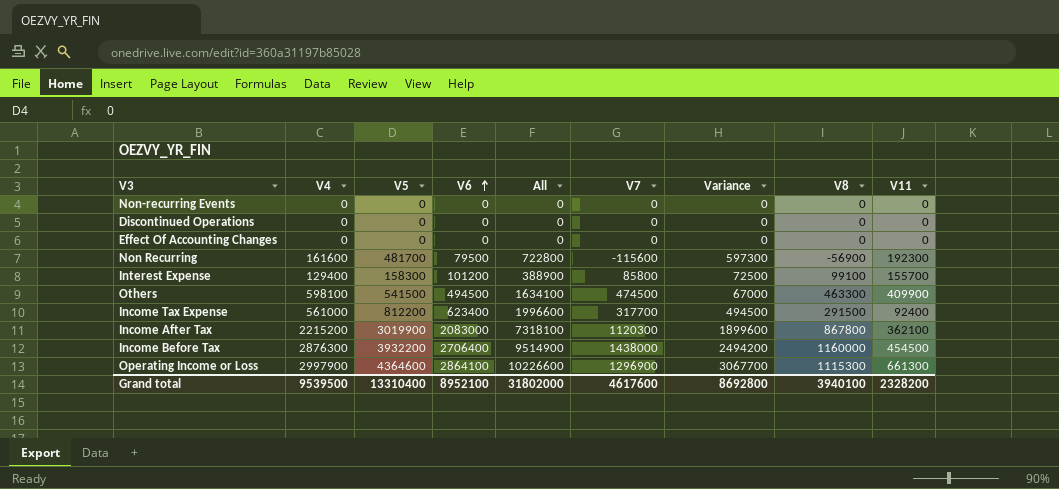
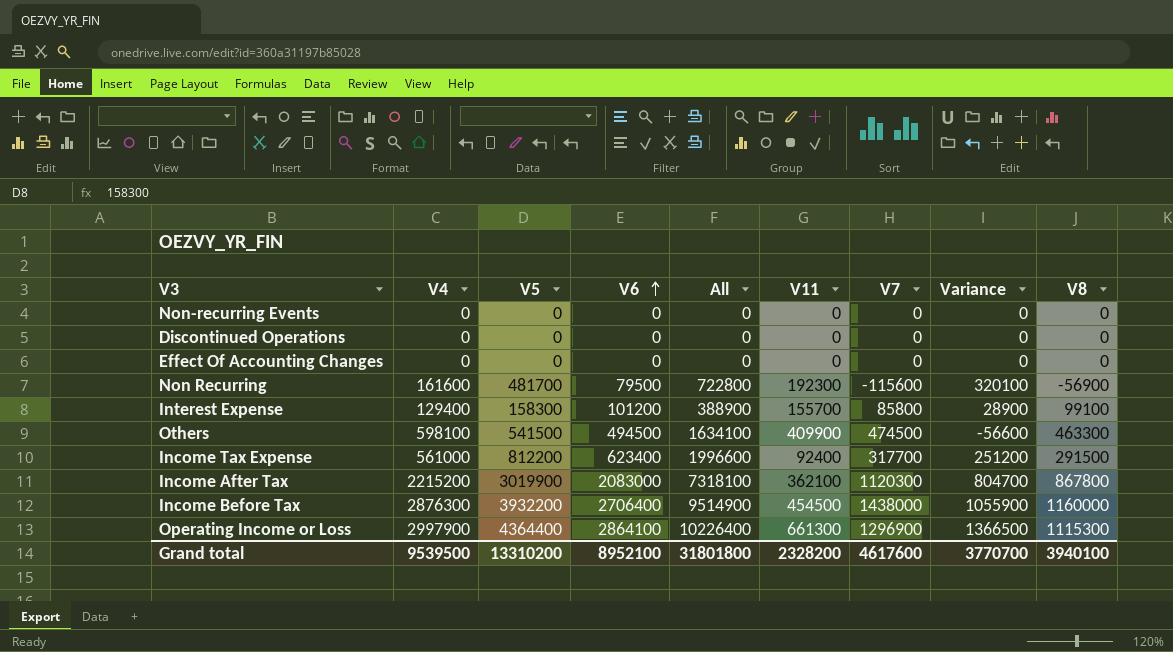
column V11 | position: 9 -> 6
column Variance | formula: [V5] - [V7] -> [V5] - [V4]
Operating Income or Loss | V5: 4364600 -> 4364400
Operating Income or Loss | All: 10226600 -> 10226400
Grand total | V5: 13310400 -> 13310200
Grand total | All: 31802000 -> 31801800
Grand total | Variance: 8692800 -> 3770700

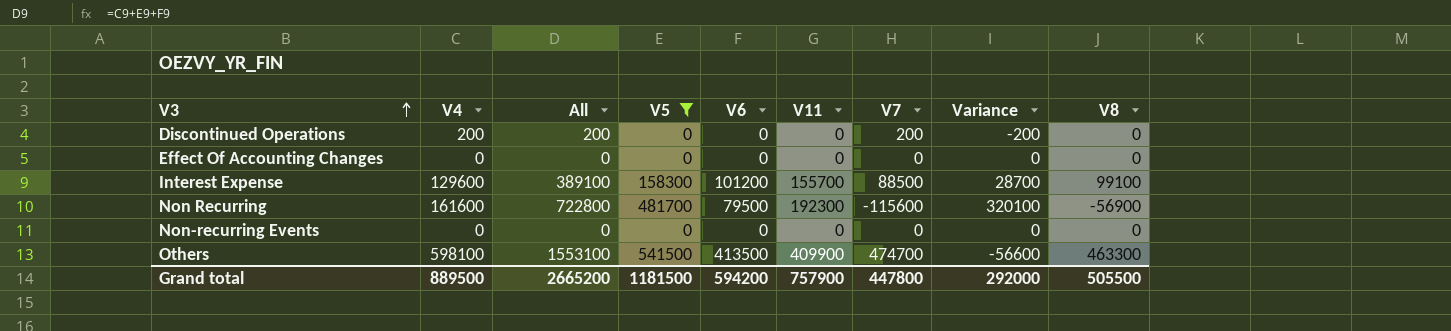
filter: none -> V5 <= 541500
row order: V6 ascending -> V3 ascending
column All | position: 5 -> 3
Discontinued Operations | V4: 0 -> 200
Discontinued Operations | All: 0 -> 200
Discontinued Operations | V7: 0 -> 200
Discontinued Operations | Variance: 0 -> -200
Interest Expense | V4: 129400 -> 129600
Interest Expense | All: 388900 -> 389100
Interest Expense | V7: 85800 -> 88500
Interest Expense | Variance: 28900 -> 28700
Others | All: 1634100 -> 1553100
Others | V6: 494500 -> 413500
Others | V7: 474500 -> 474700
Grand total | V4: 9539500 -> 889500
Grand total | All: 31801800 -> 2665200
Grand total | V5: 13310200 -> 1181500
Grand total | V6: 8952100 -> 594200
Grand total | V11: 2328200 -> 757900
Grand total | V7: 4617600 -> 447800
Grand total | Variance: 3770700 -> 292000
Grand total | V8: 3940100 -> 505500

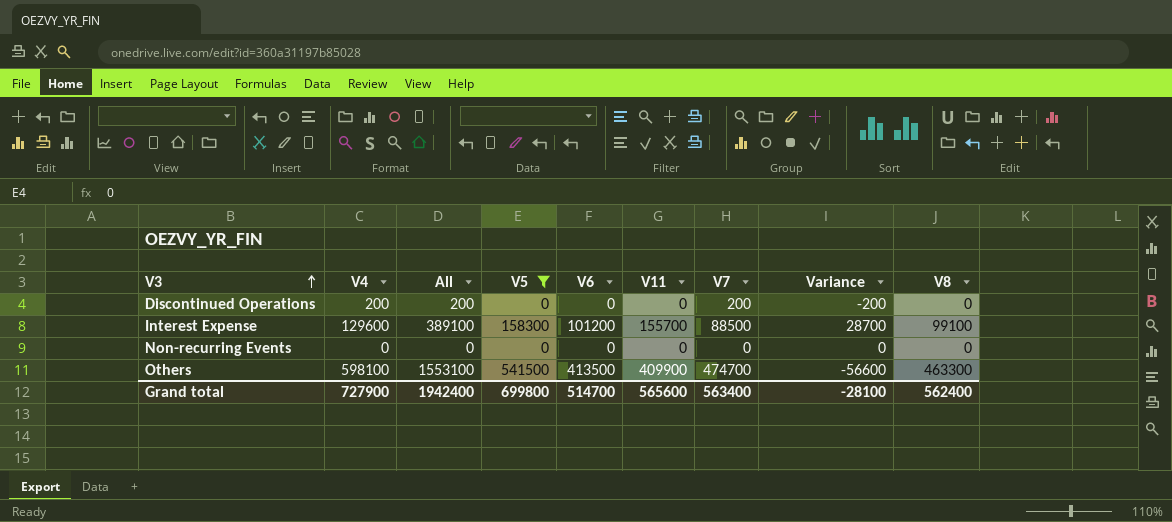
row Effect Of Accounting Changes: 0 | 0 | 0 | 0 | 0 | 0 | 0 | 0 -> none
row Non Recurring: 161600 | 722800 | 481700 | 79500 | 192300 | -115600 | 320100 | -56900 -> none
Grand total | V4: 889500 -> 727900
Grand total | All: 2665200 -> 1942400
Grand total | V5: 1181500 -> 699800
Grand total | V6: 594200 -> 514700
Grand total | V11: 757900 -> 565600
Grand total | V7: 447800 -> 563400
Grand total | Variance: 292000 -> -28100
Grand total | V8: 505500 -> 562400

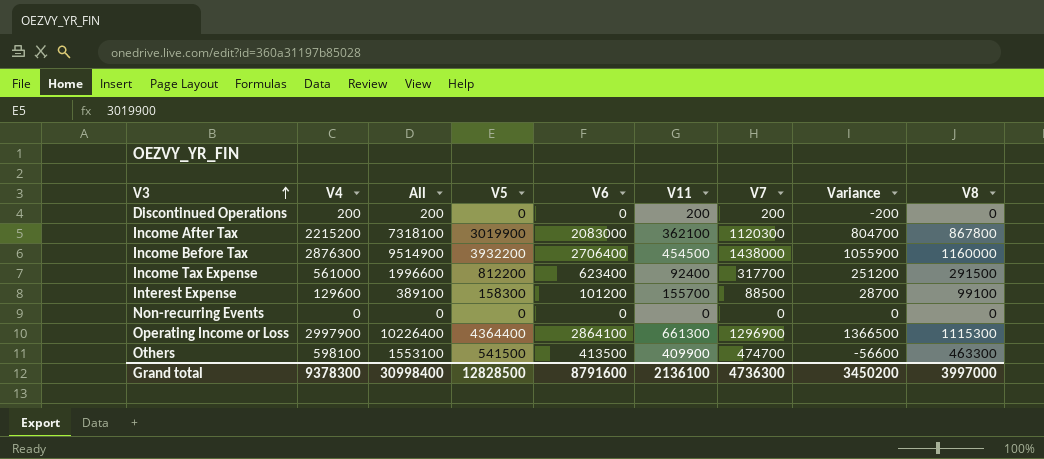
filter: V5 <= 541500 -> none
Discontinued Operations | V11: 0 -> 200
Grand total | V4: 727900 -> 9378300
Grand total | All: 1942400 -> 30998400
Grand total | V5: 699800 -> 12828500
Grand total | V6: 514700 -> 8791600
Grand total | V11: 565600 -> 2136100
Grand total | V7: 563400 -> 4736300
Grand total | Variance: -28100 -> 3450200
Grand total | V8: 562400 -> 3997000

